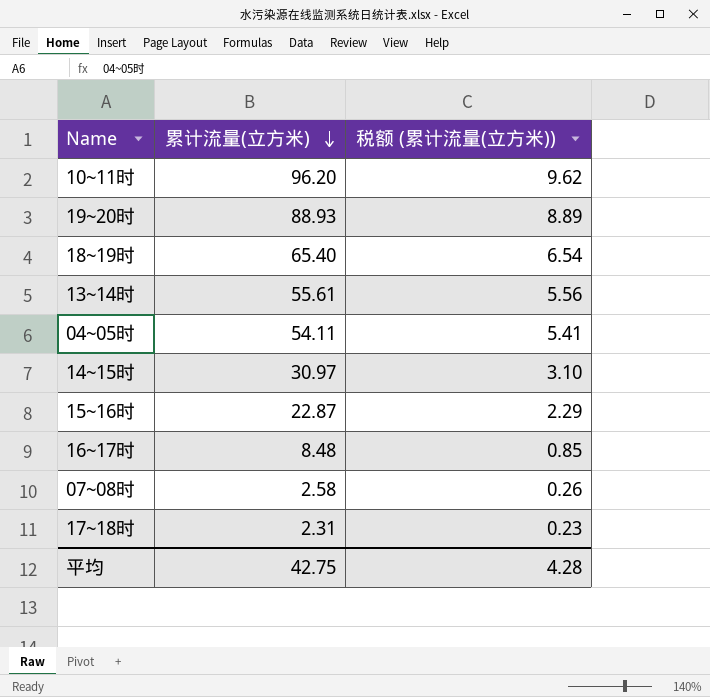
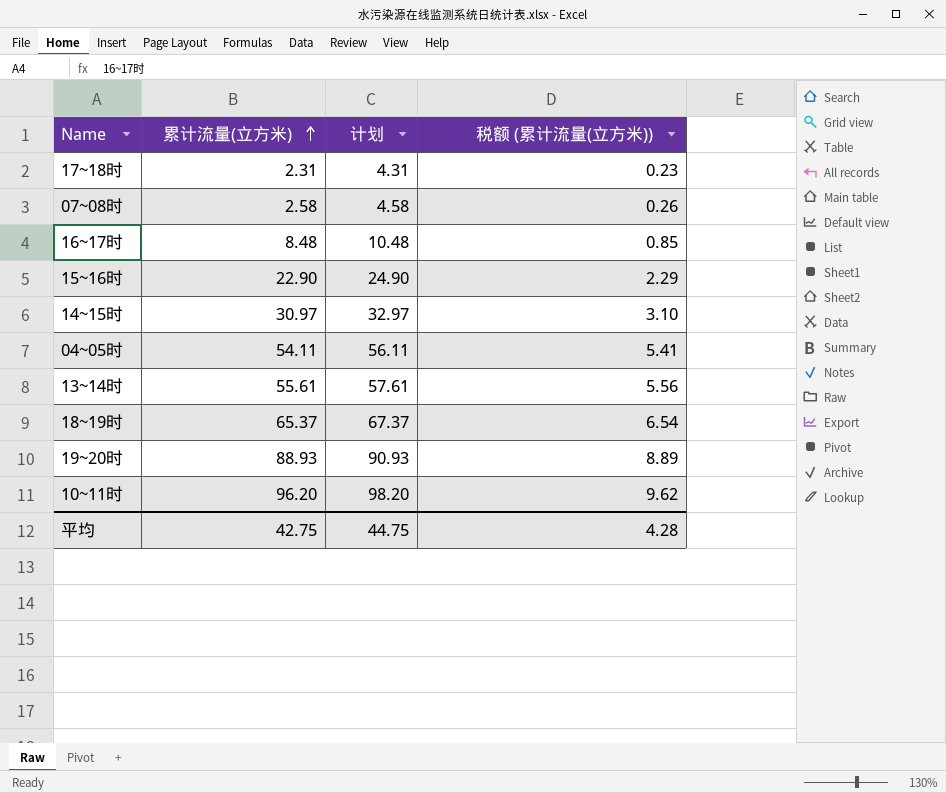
row order: 累计流量(立方米) descending -> 累计流量(立方米) ascending
column 计划 | formula: none -> [累计流量(立方米)] + 2
15~16时 | 累计流量(立方米): 22.87 -> 22.90
18~19时 | 累计流量(立方米): 65.40 -> 65.37

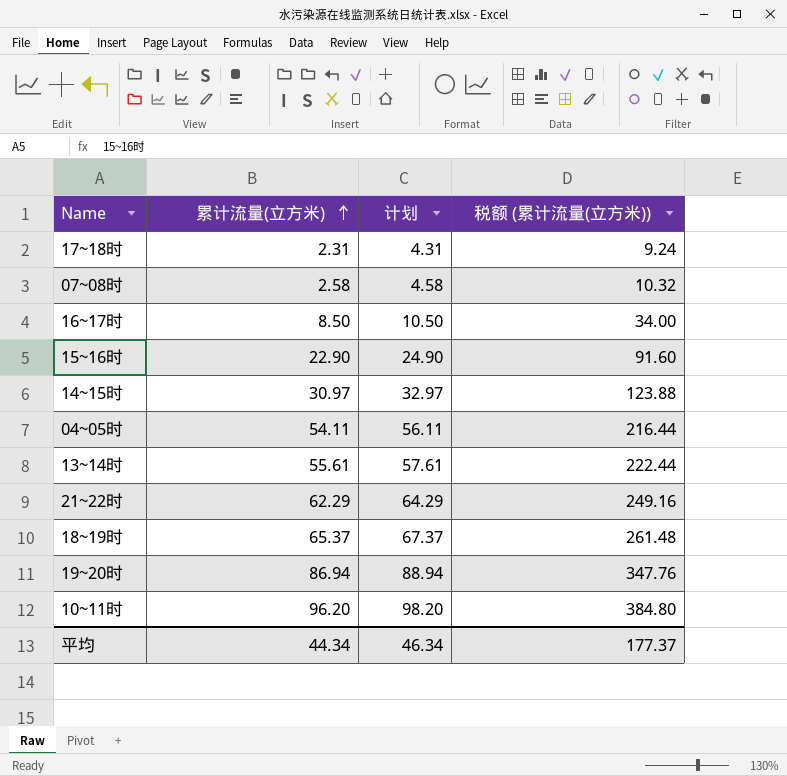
column 税额 (累计流量(立方米)) | formula: [累计流量(立方米)] * 0.1 -> [累计流量(立方米)] * 4
16~17时 | 累计流量(立方米): 8.48 -> 8.50
16~17时 | 计划: 10.48 -> 10.50
row 21~22时: none -> 62.29 | 64.29 | 249.16
19~20时 | 累计流量(立方米): 88.93 -> 86.94
19~20时 | 计划: 90.93 -> 88.94
平均 | 累计流量(立方米): 42.75 -> 44.34
平均 | 计划: 44.75 -> 46.34
平均 | 税额 (累计流量(立方米)): 4.28 -> 177.37

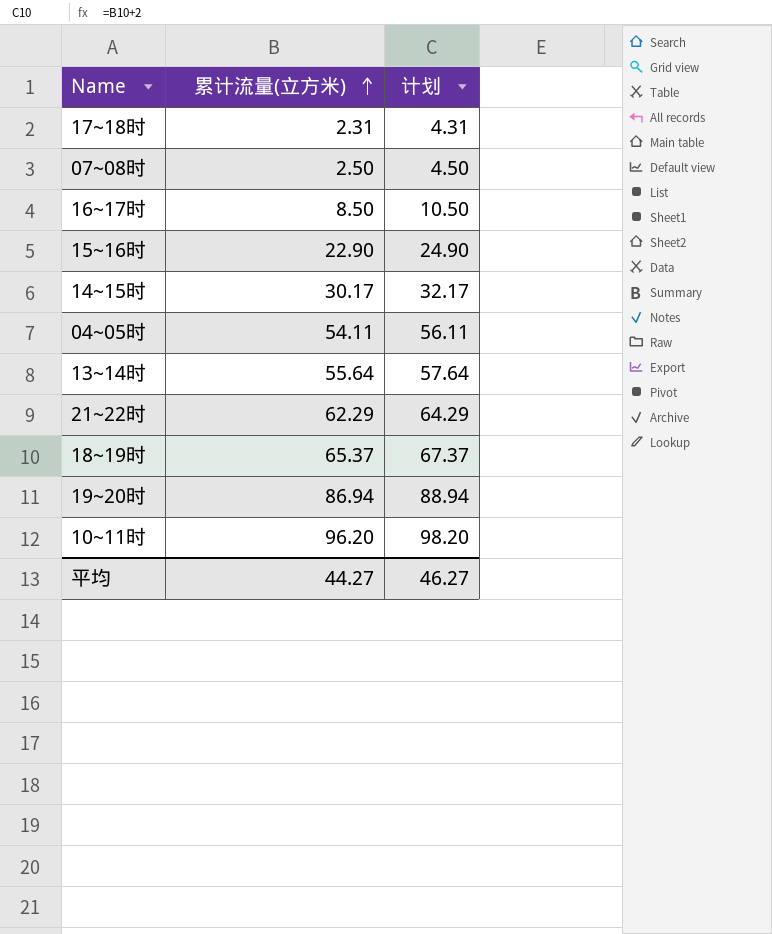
column 税额 (累计流量(立方米)) | formula: [累计流量(立方米)] * 4 -> none
07~08时 | 累计流量(立方米): 2.58 -> 2.50
07~08时 | 计划: 4.58 -> 4.50
14~15时 | 累计流量(立方米): 30.97 -> 30.17
14~15时 | 计划: 32.97 -> 32.17
13~14时 | 累计流量(立方米): 55.61 -> 55.64
13~14时 | 计划: 57.61 -> 57.64
平均 | 累计流量(立方米): 44.34 -> 44.27
平均 | 计划: 46.34 -> 46.27

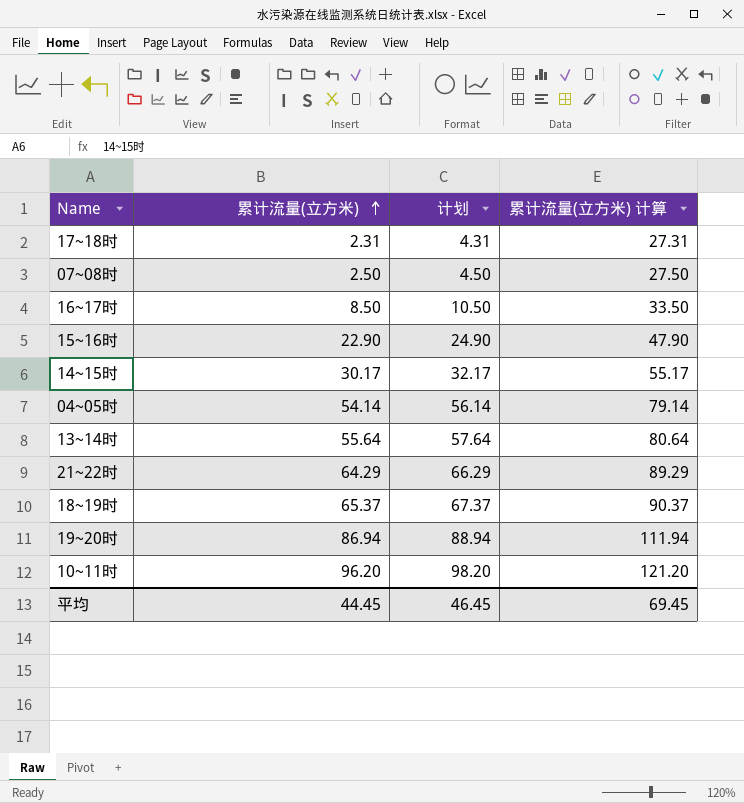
column 累计流量(立方米) 计算 | formula: none -> [累计流量(立方米)] + 25
04~05时 | 累计流量(立方米): 54.11 -> 54.14
04~05时 | 计划: 56.11 -> 56.14
21~22时 | 累计流量(立方米): 62.29 -> 64.29
21~22时 | 计划: 64.29 -> 66.29
平均 | 累计流量(立方米): 44.27 -> 44.45
平均 | 计划: 46.27 -> 46.45

